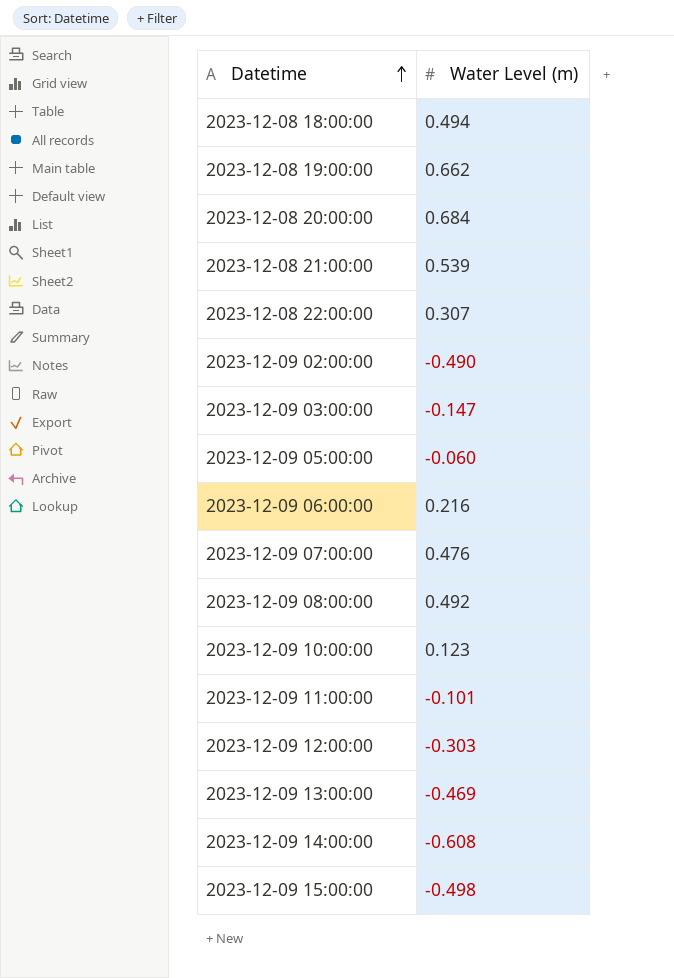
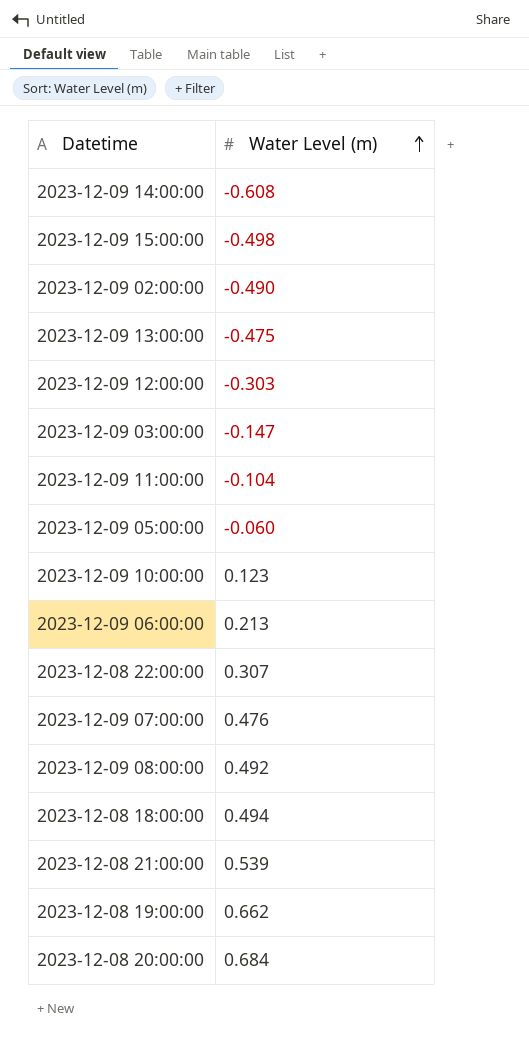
row order: Datetime ascending -> Water Level (m) ascending
2023-12-09 13:00:00 | Water Level (m): -0.469 -> -0.475
2023-12-09 11:00:00 | Water Level (m): -0.101 -> -0.104
2023-12-09 06:00:00 | Water Level (m): 0.216 -> 0.213

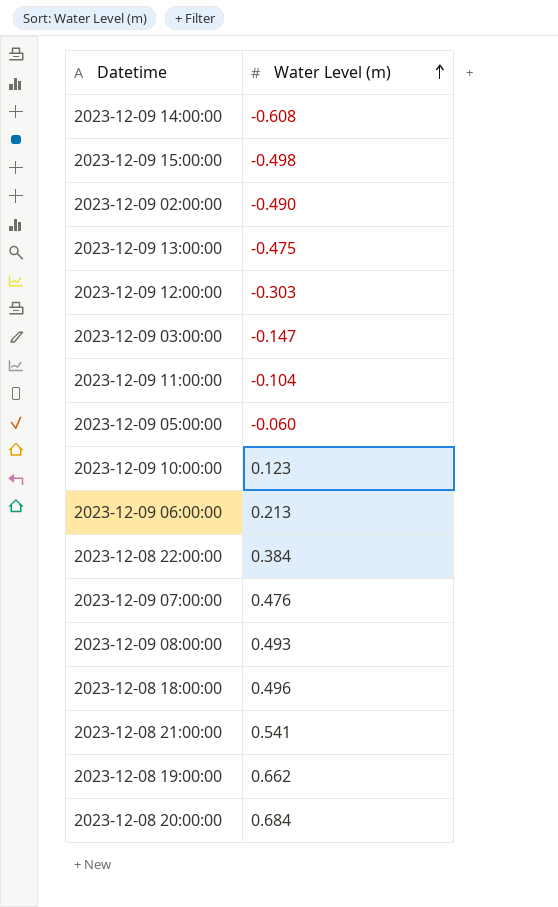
2023-12-08 22:00:00 | Water Level (m): 0.307 -> 0.384
2023-12-09 08:00:00 | Water Level (m): 0.492 -> 0.493
2023-12-08 18:00:00 | Water Level (m): 0.494 -> 0.496
2023-12-08 21:00:00 | Water Level (m): 0.539 -> 0.541

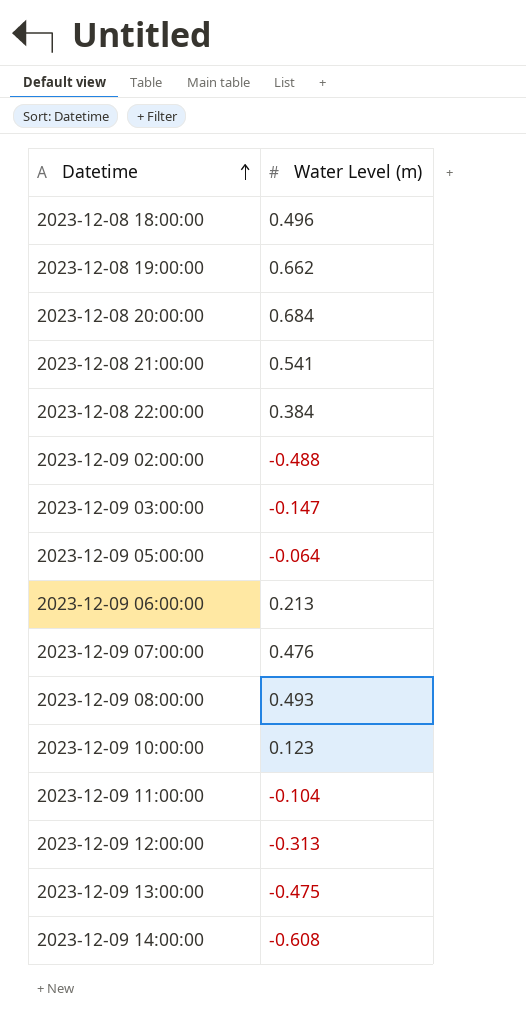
row order: Water Level (m) ascending -> Datetime ascending
row 2023-12-09 15:00:00: -0.498 -> none
2023-12-09 02:00:00 | Water Level (m): -0.490 -> -0.488
2023-12-09 05:00:00 | Water Level (m): -0.060 -> -0.064
2023-12-09 12:00:00 | Water Level (m): -0.303 -> -0.313

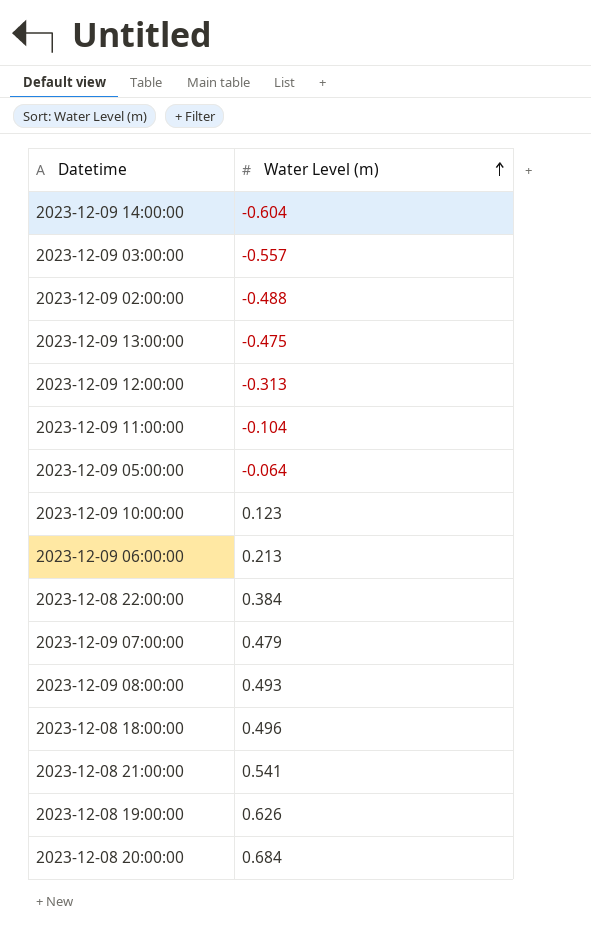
row order: Datetime ascending -> Water Level (m) ascending
2023-12-09 14:00:00 | Water Level (m): -0.608 -> -0.604
2023-12-09 03:00:00 | Water Level (m): -0.147 -> -0.557
2023-12-09 07:00:00 | Water Level (m): 0.476 -> 0.479
2023-12-08 19:00:00 | Water Level (m): 0.662 -> 0.626

